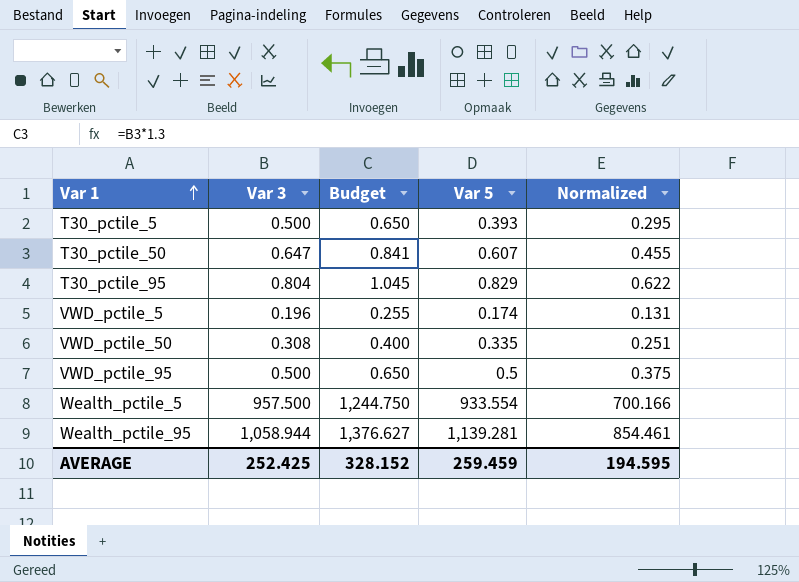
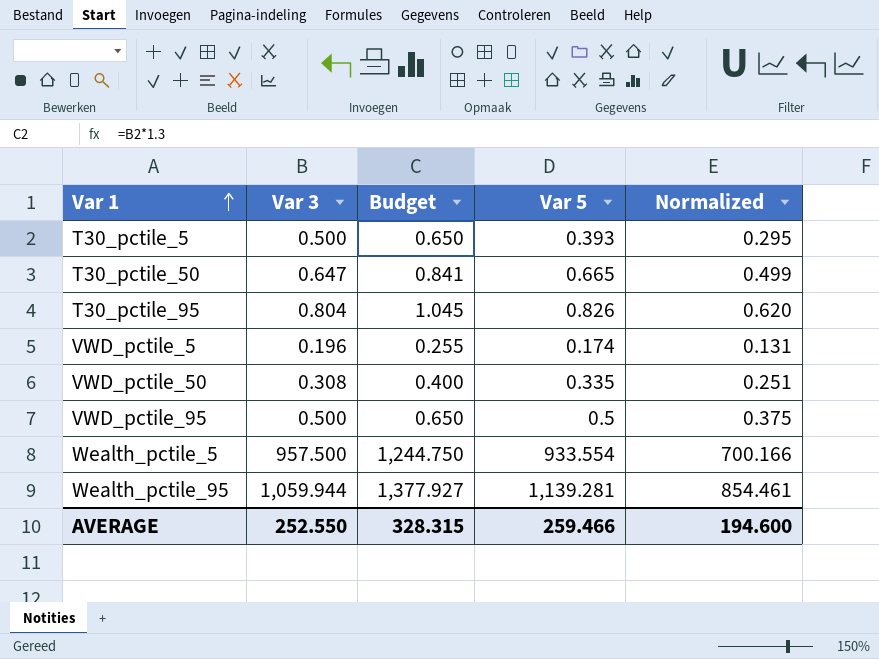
T30_pctile_50 | Var 5: 0.607 -> 0.665
T30_pctile_50 | Normalized: 0.455 -> 0.499
T30_pctile_95 | Var 5: 0.829 -> 0.826
T30_pctile_95 | Normalized: 0.622 -> 0.620
Wealth_pctile_95 | Var 3: 1,058.944 -> 1,059.944
Wealth_pctile_95 | Budget: 1,376.627 -> 1,377.927
AVERAGE | Var 3: 252.425 -> 252.550
AVERAGE | Budget: 328.152 -> 328.315
AVERAGE | Var 5: 259.459 -> 259.466
AVERAGE | Normalized: 194.595 -> 194.600

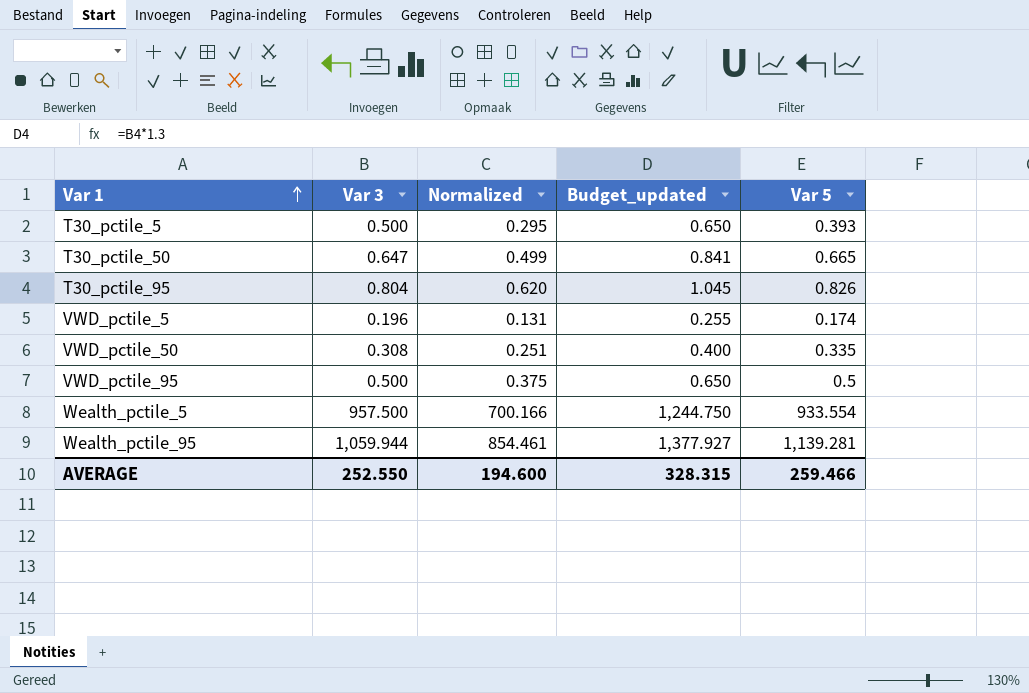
column Normalized | position: 5 -> 3
column name: Budget -> Budget_updated

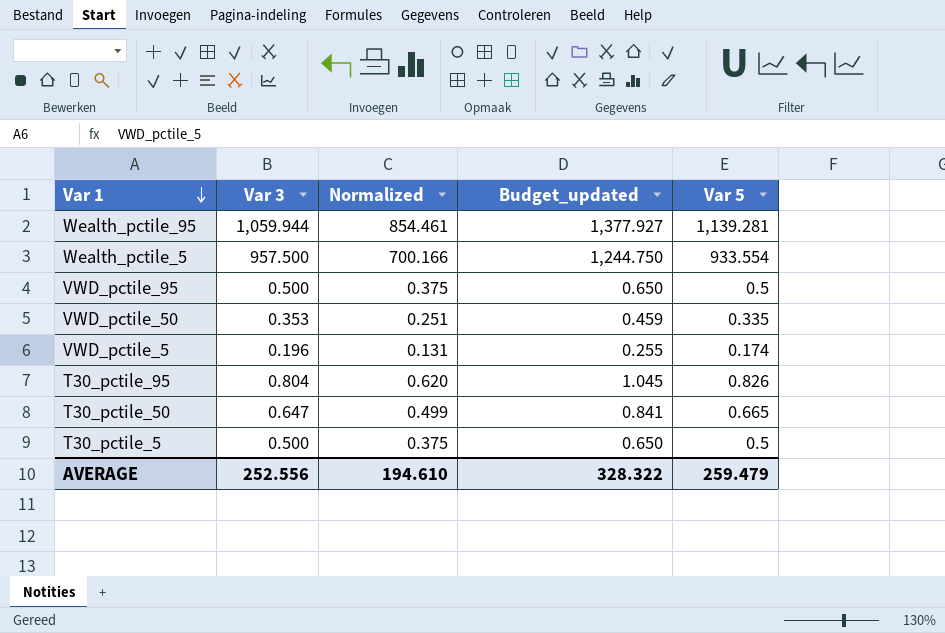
row order: Var 1 ascending -> Var 1 descending
VWD_pctile_50 | Var 3: 0.308 -> 0.353
VWD_pctile_50 | Budget_updated: 0.400 -> 0.459
T30_pctile_5 | Normalized: 0.295 -> 0.375
T30_pctile_5 | Var 5: 0.393 -> 0.5
AVERAGE | Var 3: 252.550 -> 252.556
AVERAGE | Normalized: 194.600 -> 194.610
AVERAGE | Budget_updated: 328.315 -> 328.322
AVERAGE | Var 5: 259.466 -> 259.479

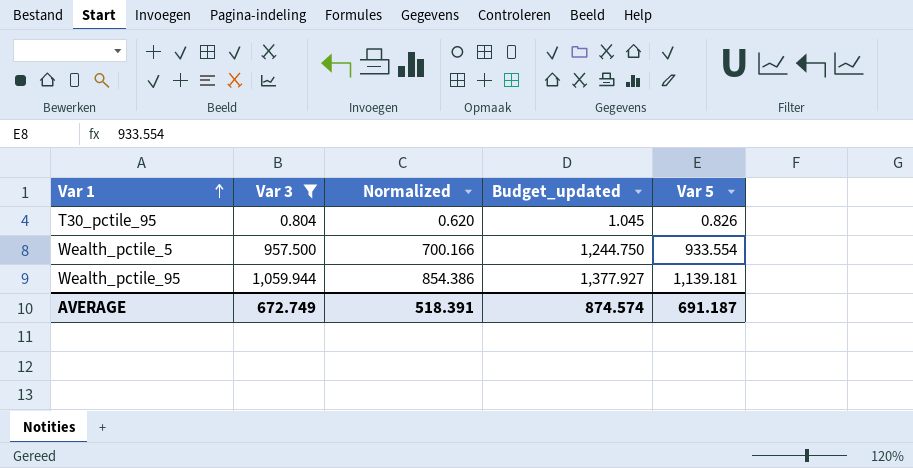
filter: none -> Var 3 >= 0.804
row order: Var 1 descending -> Var 1 ascending
Wealth_pctile_95 | Normalized: 854.461 -> 854.386
Wealth_pctile_95 | Var 5: 1,139.281 -> 1,139.181
AVERAGE | Var 3: 252.556 -> 672.749
AVERAGE | Normalized: 194.610 -> 518.391
AVERAGE | Budget_updated: 328.322 -> 874.574
AVERAGE | Var 5: 259.479 -> 691.187

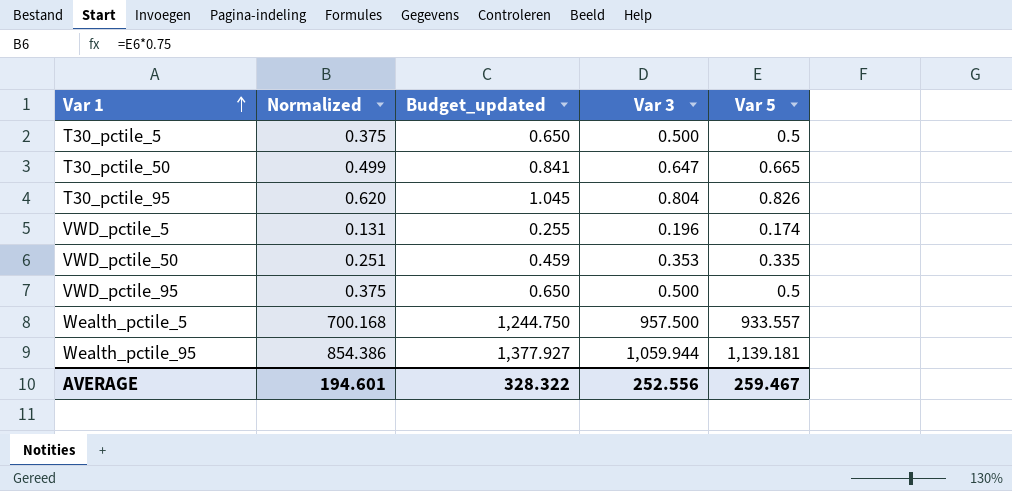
filter: Var 3 >= 0.804 -> none
column Var 3 | position: 2 -> 4
Wealth_pctile_5 | Normalized: 700.166 -> 700.168
Wealth_pctile_5 | Var 5: 933.554 -> 933.557
AVERAGE | Normalized: 518.391 -> 194.601
AVERAGE | Budget_updated: 874.574 -> 328.322
AVERAGE | Var 3: 672.749 -> 252.556
AVERAGE | Var 5: 691.187 -> 259.467

